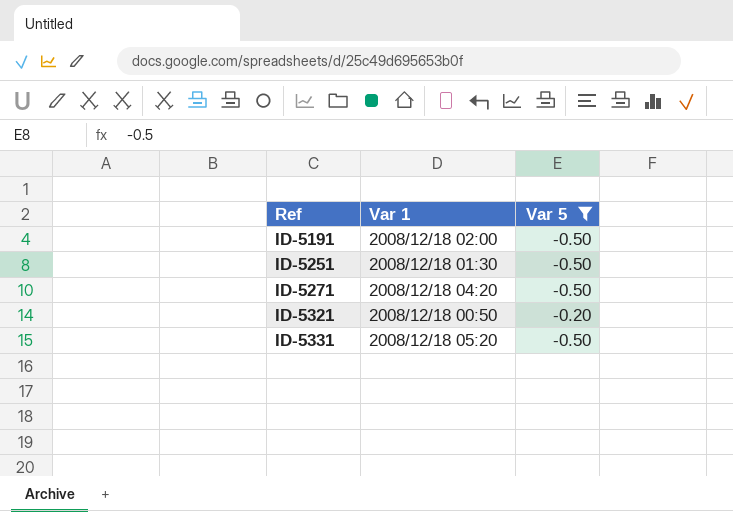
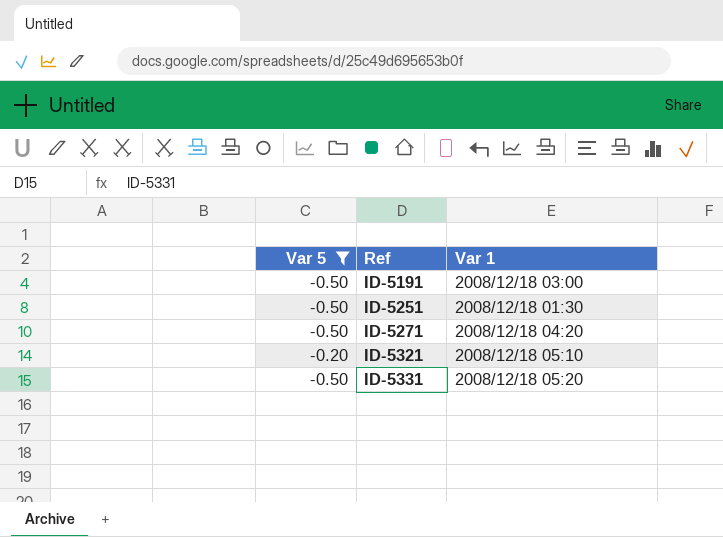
column Var 5 | position: 3 -> 1
ID-5191 | Var 1: 2008/12/18 02:00 -> 2008/12/18 03:00
ID-5321 | Var 1: 2008/12/18 00:50 -> 2008/12/18 05:10

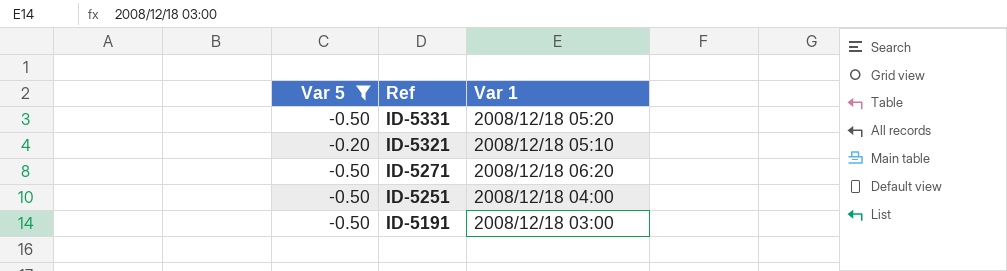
row order: Ref ascending -> Ref descending
ID-5271 | Var 1: 2008/12/18 04:20 -> 2008/12/18 06:20
ID-5251 | Var 1: 2008/12/18 01:30 -> 2008/12/18 04:00

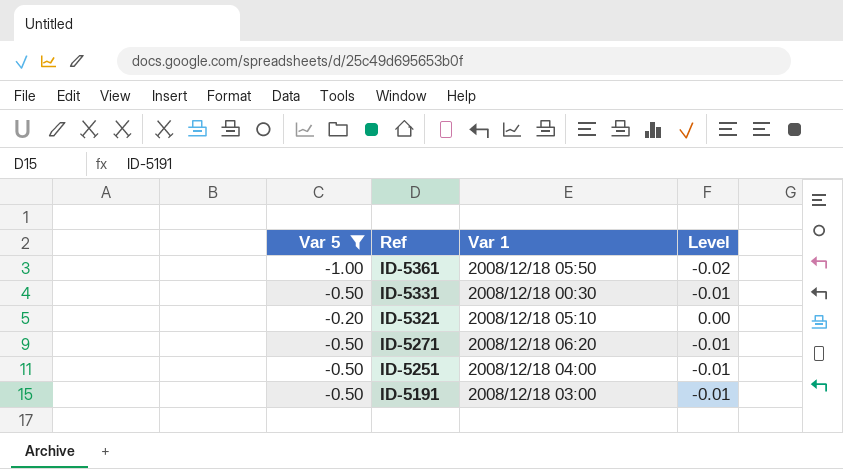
column Level | formula: none -> [Var 5] * 0.02
row ID-5361: none -> -1.00 | 2008/12/18 05:50 | -0.02
ID-5331 | Var 1: 2008/12/18 05:20 -> 2008/12/18 00:30

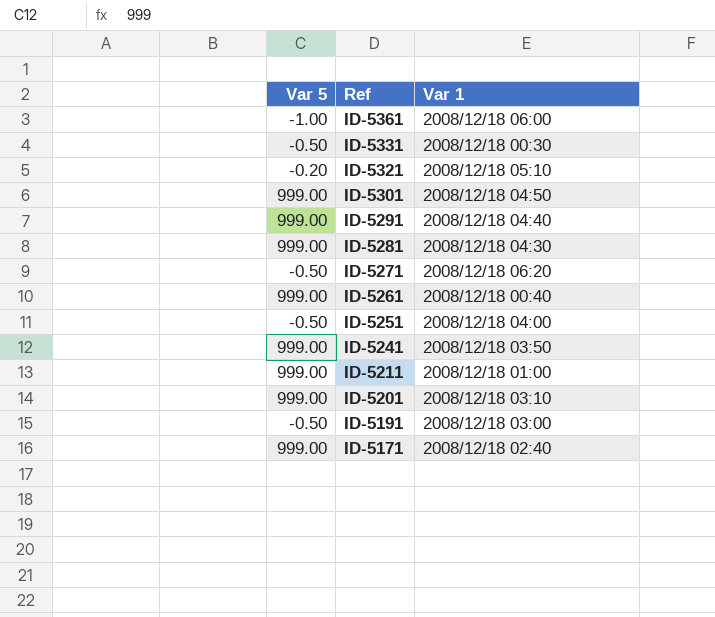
filter: Var 5 != 999.00 -> none
column Level | formula: [Var 5] * 0.02 -> none
ID-5361 | Var 1: 2008/12/18 05:50 -> 2008/12/18 06:00

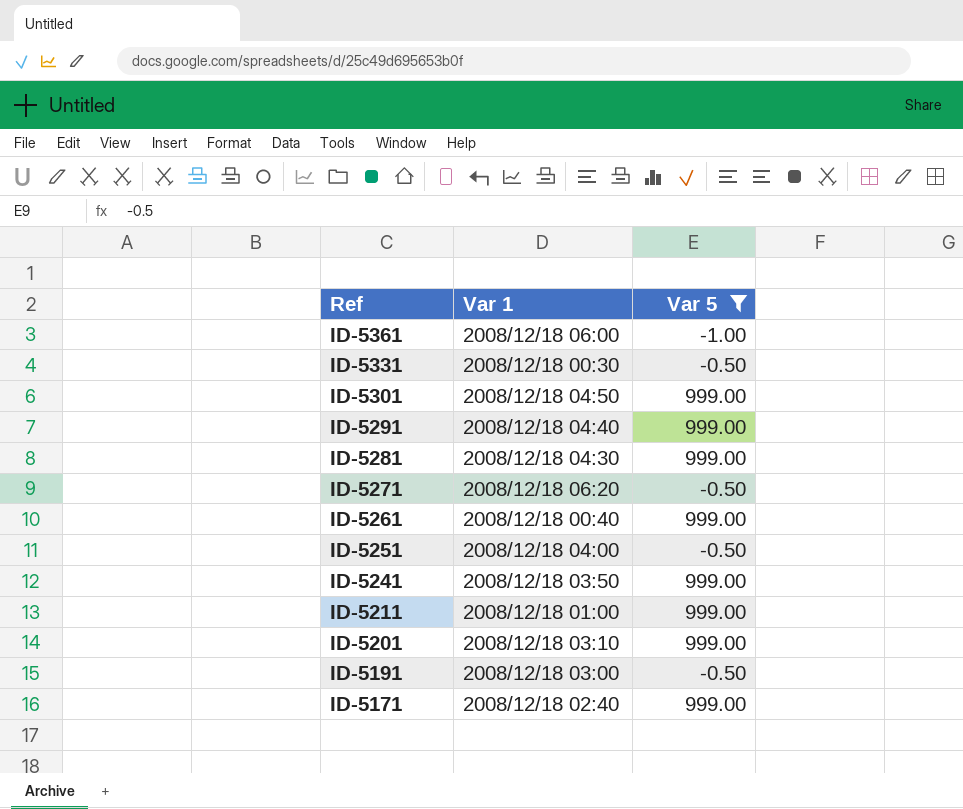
filter: none -> Var 5 != -0.20
column Var 5 | position: 1 -> 3

